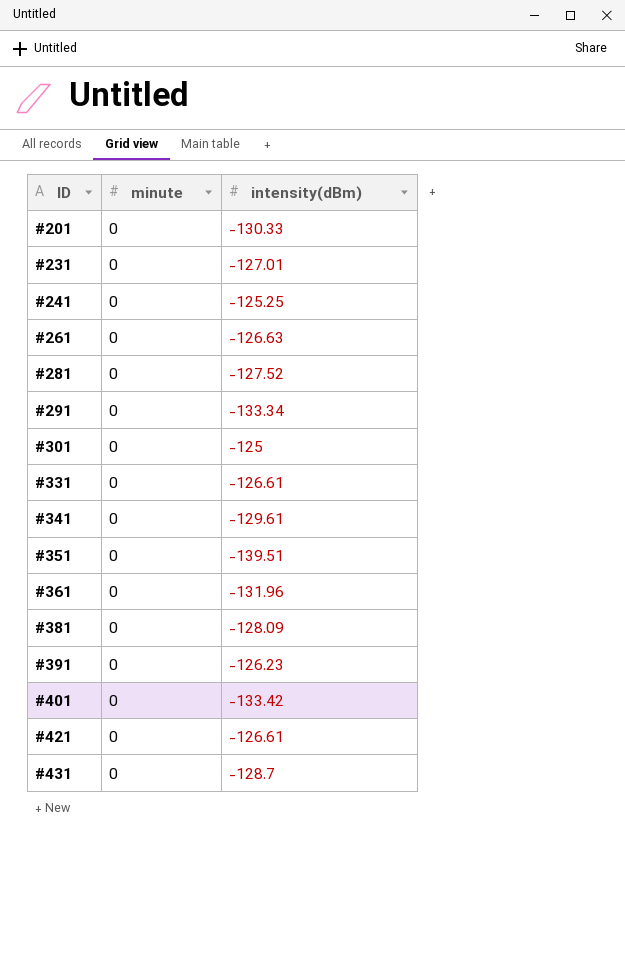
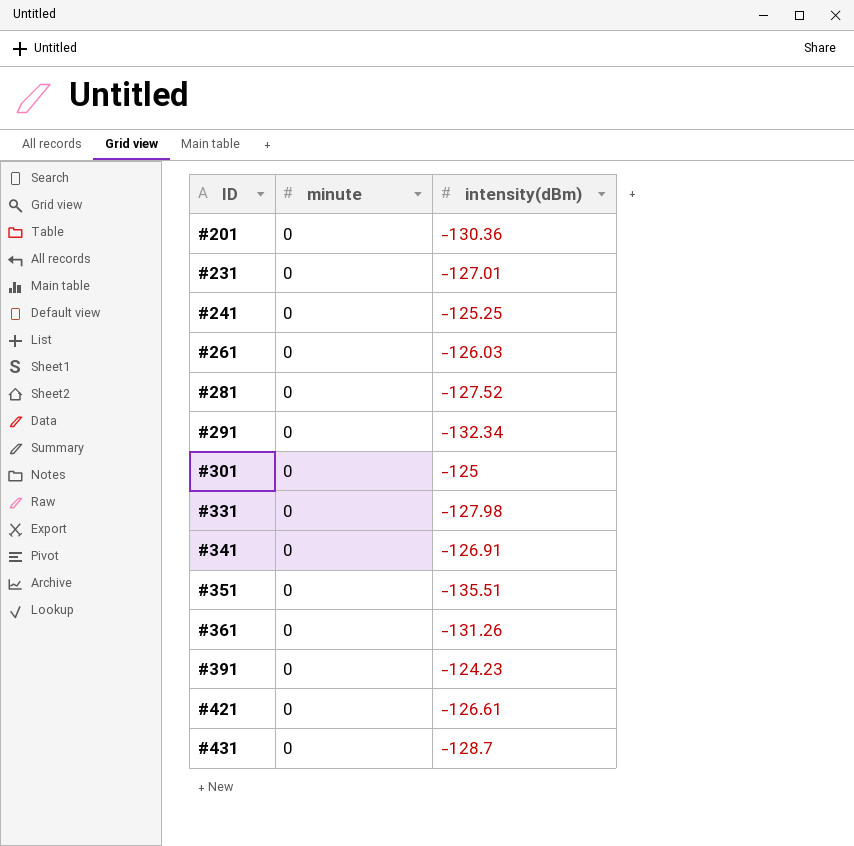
row #381: 0 | -128.09 -> none
row #401: 0 | -133.42 -> none
#201 | intensity(dBm): -130.33 -> -130.36
#261 | intensity(dBm): -126.63 -> -126.03
#291 | intensity(dBm): -133.34 -> -132.34
#331 | intensity(dBm): -126.61 -> -127.98
#341 | intensity(dBm): -129.61 -> -126.91
#351 | intensity(dBm): -139.51 -> -135.51
#361 | intensity(dBm): -131.96 -> -131.26
#391 | intensity(dBm): -126.23 -> -124.23

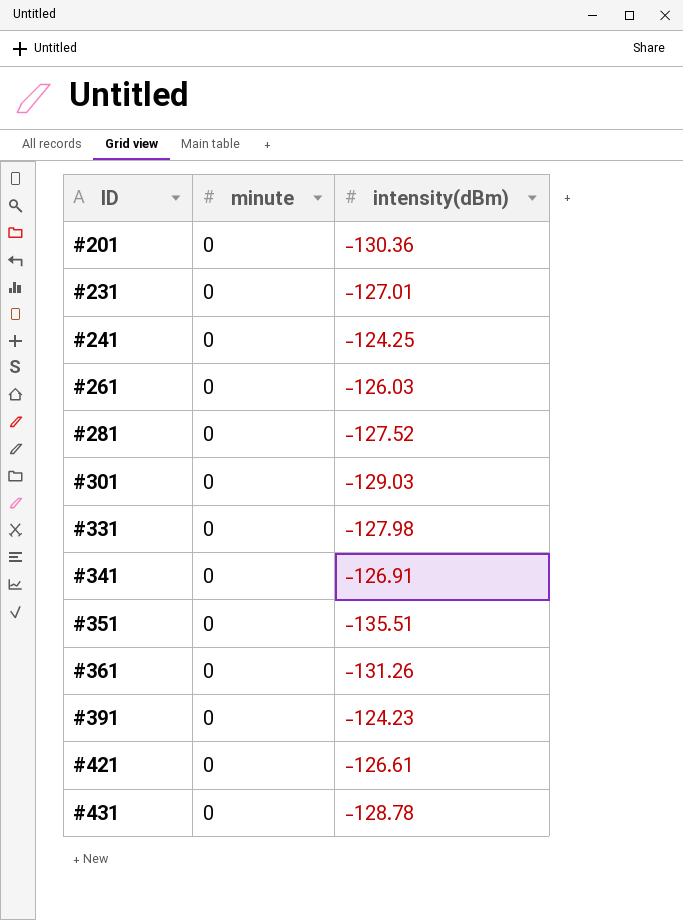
row #291: 0 | -132.34 -> none
#241 | intensity(dBm): -125.25 -> -124.25
#301 | intensity(dBm): -125 -> -129.03
#431 | intensity(dBm): -128.7 -> -128.78

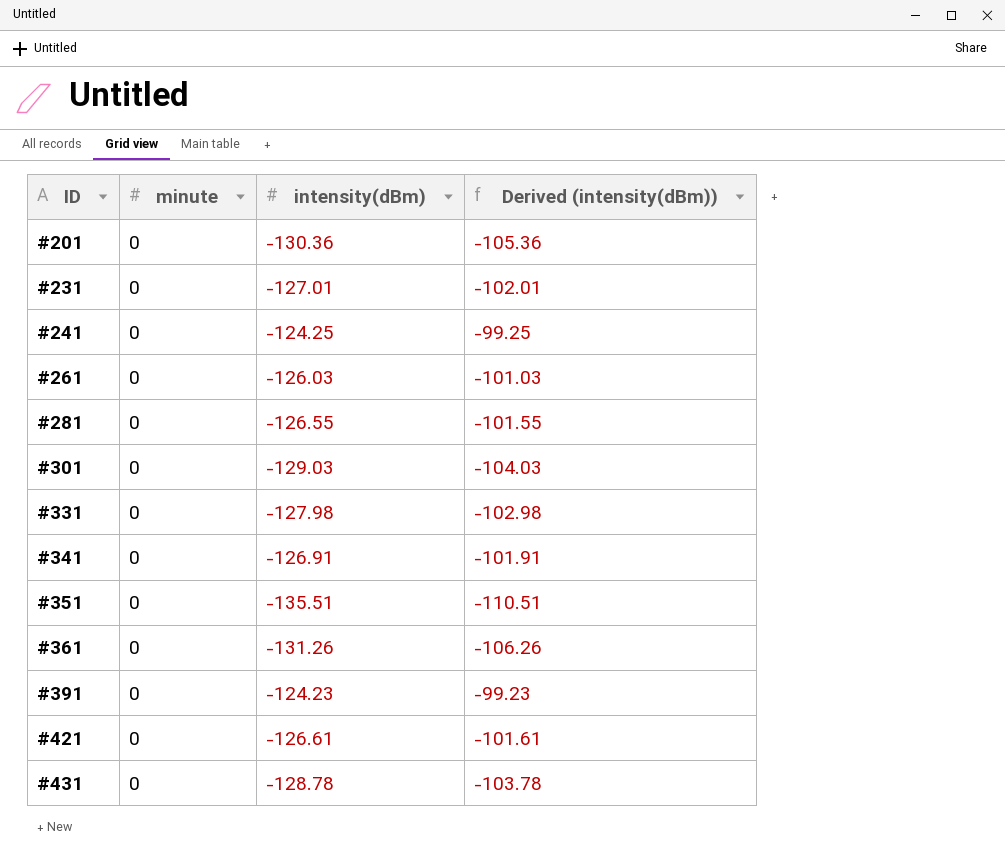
column Derived (intensity(dBm)) | formula: none -> [intensity(dBm)] + 25
#281 | intensity(dBm): -127.52 -> -126.55

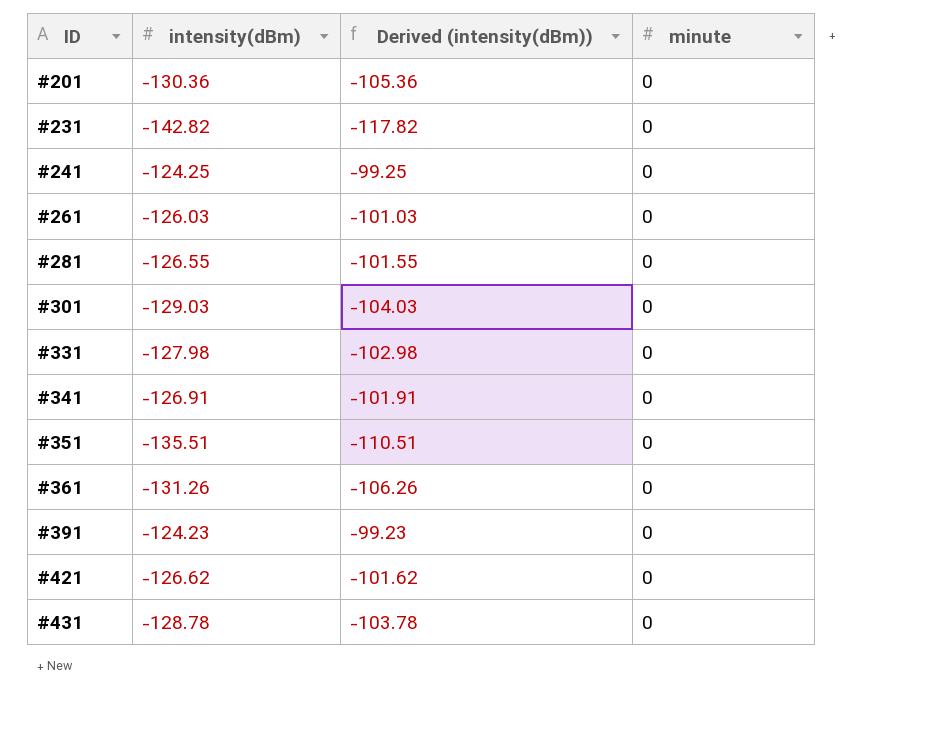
column minute | position: 2 -> 4
#231 | intensity(dBm): -127.01 -> -142.82
#231 | Derived (intensity(dBm)): -102.01 -> -117.82
#421 | intensity(dBm): -126.61 -> -126.62
#421 | Derived (intensity(dBm)): -101.61 -> -101.62

